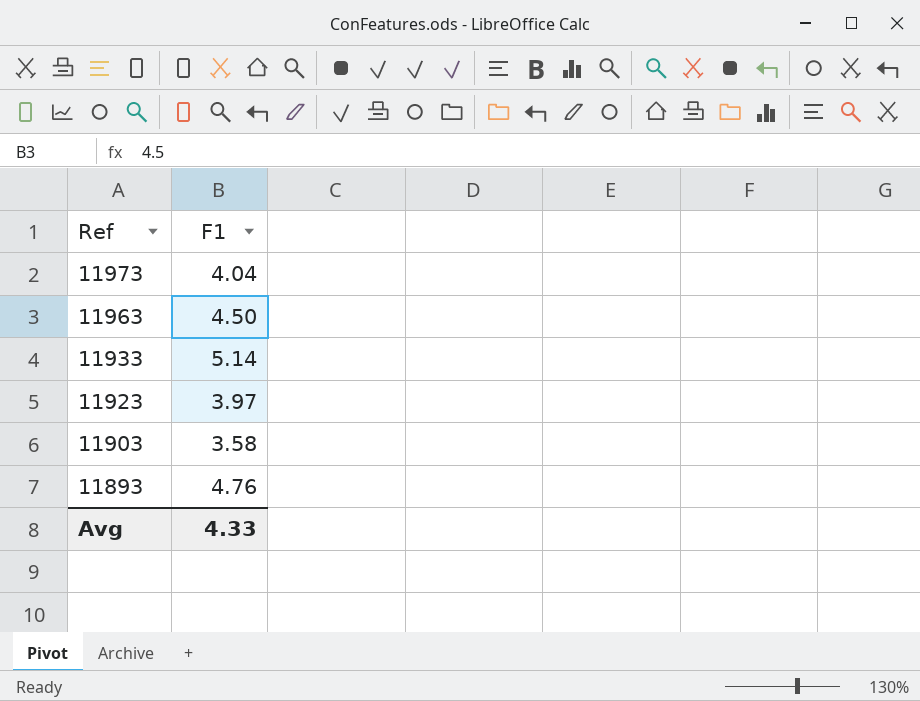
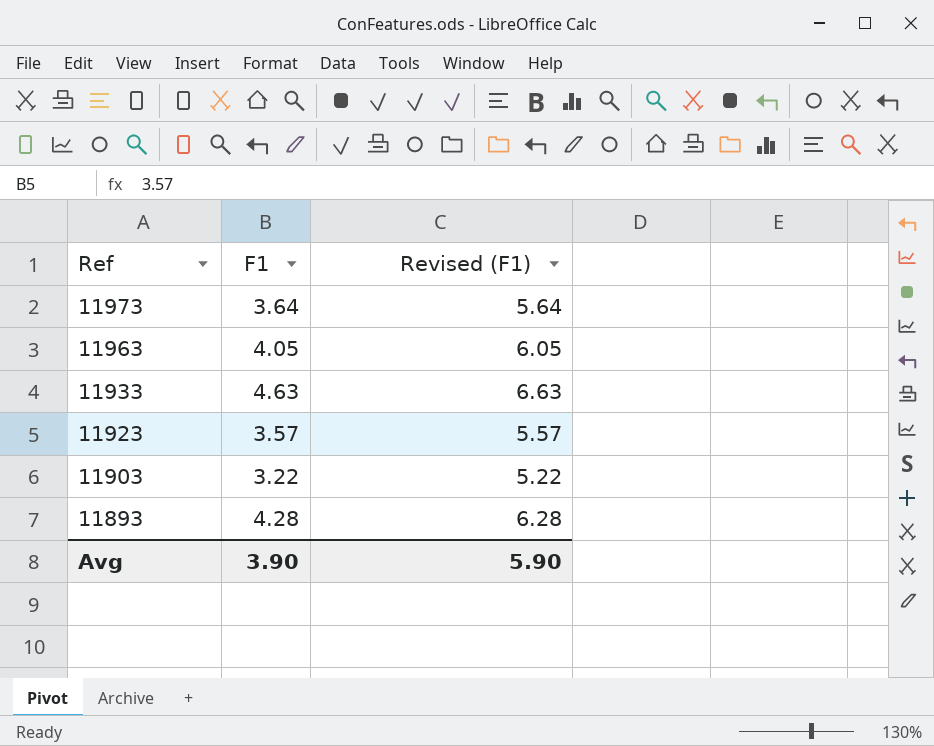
column Revised (F1) | formula: none -> [F1] + 2
11973 | F1: 4.04 -> 3.64
11963 | F1: 4.50 -> 4.05
11933 | F1: 5.14 -> 4.63
11923 | F1: 3.97 -> 3.57
11903 | F1: 3.58 -> 3.22
11893 | F1: 4.76 -> 4.28
Avg | F1: 4.33 -> 3.90

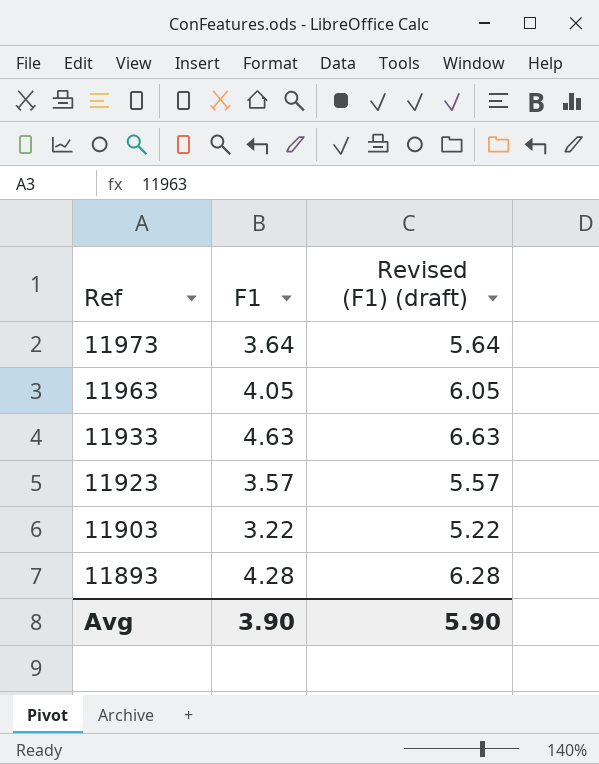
column name: Revised (F1) -> Revised (F1) (draft)

